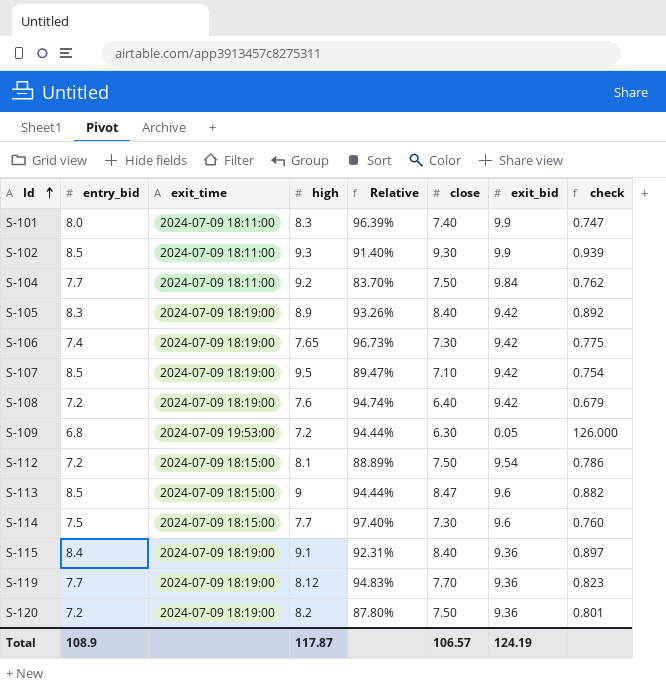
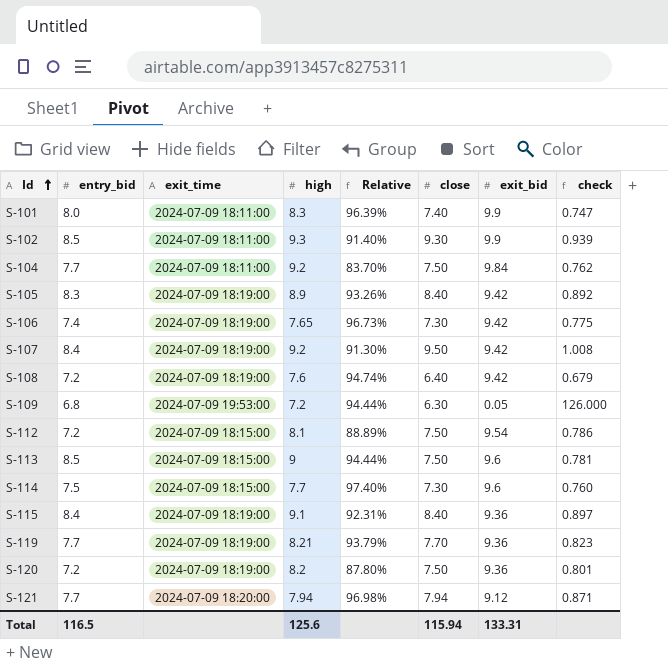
S-107 | entry_bid: 8.5 -> 8.4
S-107 | high: 9.5 -> 9.2
S-107 | Relative: 89.47% -> 91.30%
S-107 | close: 7.10 -> 9.50
S-107 | check: 0.754 -> 1.008
S-113 | close: 8.47 -> 7.50
S-113 | check: 0.882 -> 0.781
S-119 | high: 8.12 -> 8.21
S-119 | Relative: 94.83% -> 93.79%
row S-121: none -> 7.7 | 2024-07-09 18:20:00 | 7.94 | 96.98% | 7.94 | 9.12 | 0.871
Total | entry_bid: 108.9 -> 116.5
Total | high: 117.87 -> 125.6
Total | close: 106.57 -> 115.94
Total | exit_bid: 124.19 -> 133.31

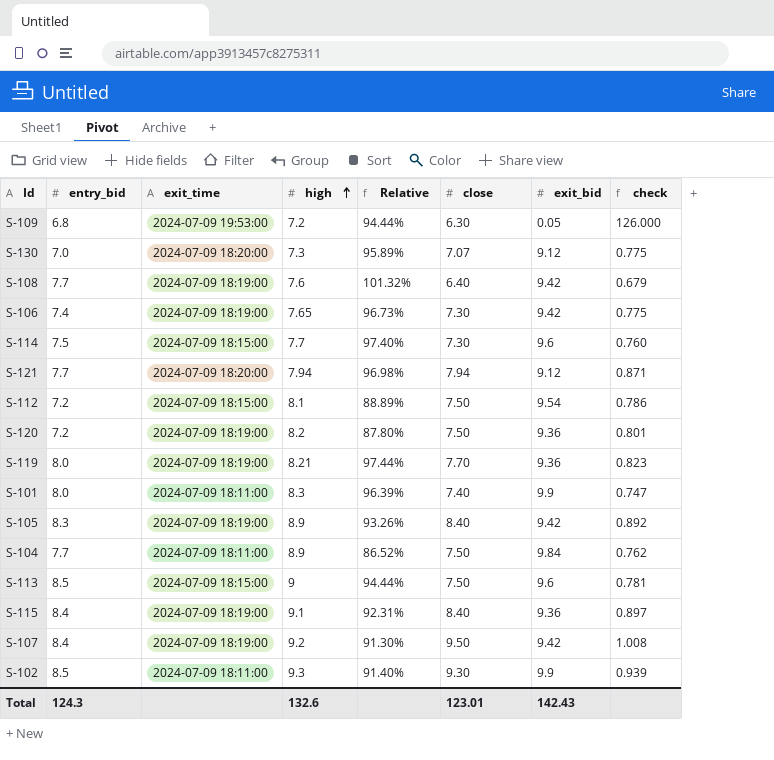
row order: Id ascending -> high ascending
row S-130: none -> 7.0 | 2024-07-09 18:20:00 | 7.3 | 95.89% | 7.07 | 9.12 | 0.775
S-108 | entry_bid: 7.2 -> 7.7
S-108 | Relative: 94.74% -> 101.32%
S-119 | entry_bid: 7.7 -> 8.0
S-119 | Relative: 93.79% -> 97.44%
S-104 | high: 9.2 -> 8.9
S-104 | Relative: 83.70% -> 86.52%
Total | entry_bid: 116.5 -> 124.3
Total | high: 125.6 -> 132.6
Total | close: 115.94 -> 123.01
Total | exit_bid: 133.31 -> 142.43

